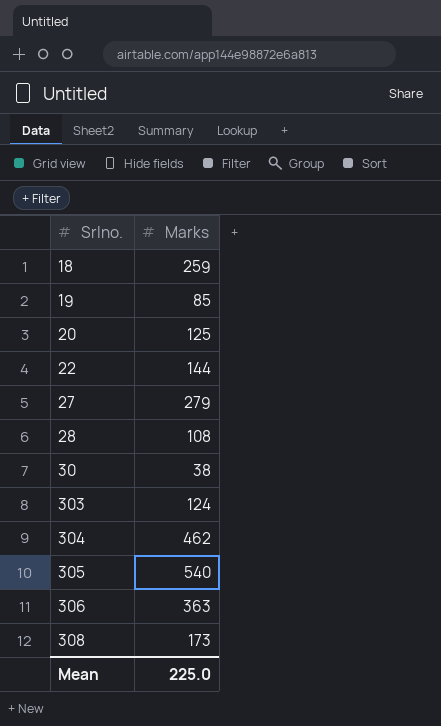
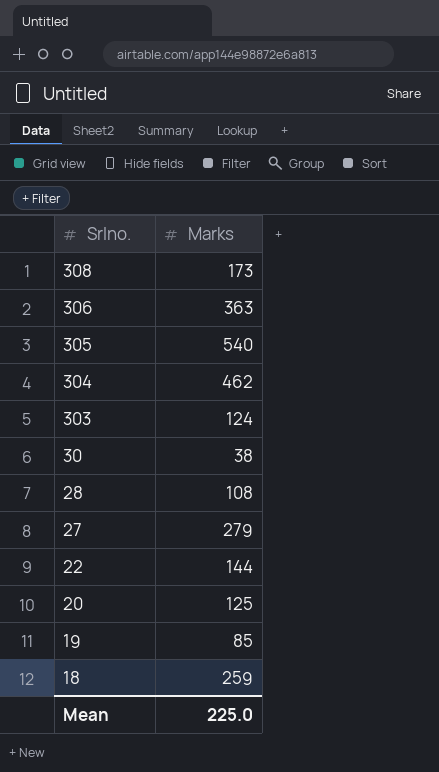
row order: Srlno. ascending -> Srlno. descending

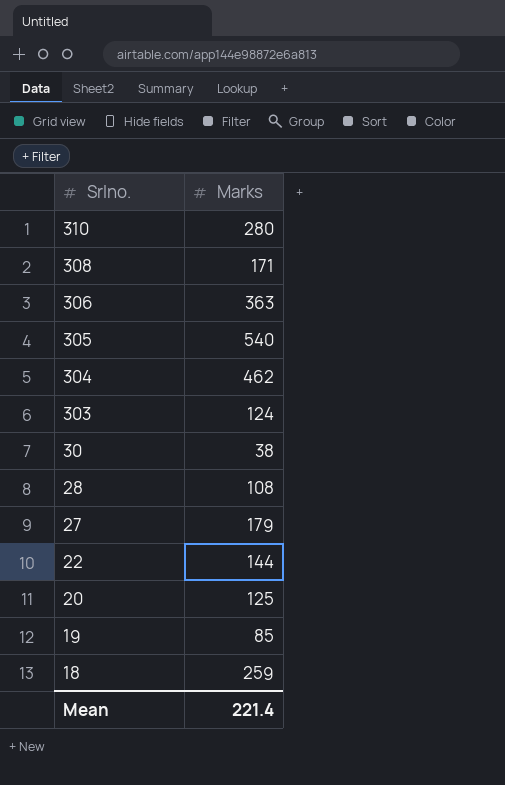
row 310: none -> 280
308 | Marks: 173 -> 171
27 | Marks: 279 -> 179
Mean | Marks: 225.0 -> 221.4

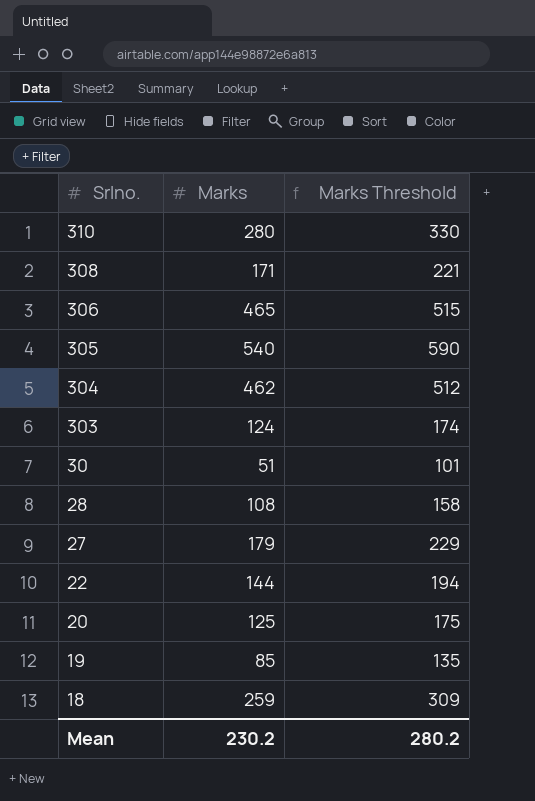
column Marks Threshold | formula: none -> [Marks] + 50
306 | Marks: 363 -> 465
30 | Marks: 38 -> 51
Mean | Marks: 221.4 -> 230.2

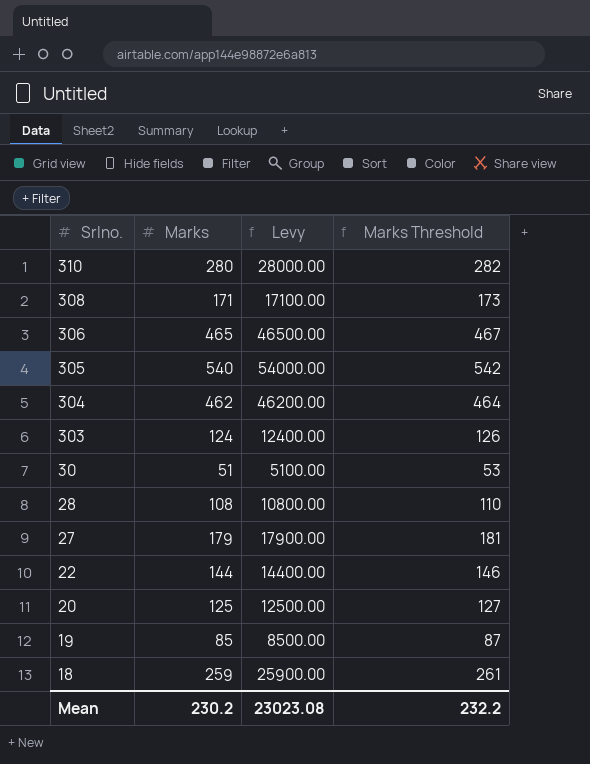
column Levy | formula: none -> [Marks] * 100
column Marks Threshold | formula: [Marks] + 50 -> [Marks] + 2
Mean | Marks Threshold: 280.2 -> 232.2

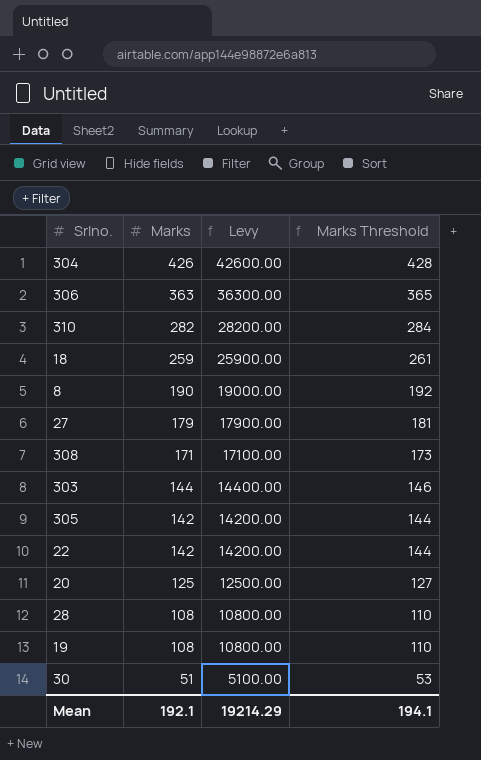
row order: Srlno. descending -> Marks descending
304 | Marks: 462 -> 426
304 | Levy: 46200.00 -> 42600.00
304 | Marks Threshold: 464 -> 428
306 | Marks: 465 -> 363
306 | Levy: 46500.00 -> 36300.00
306 | Marks Threshold: 467 -> 365
310 | Marks: 280 -> 282
310 | Levy: 28000.00 -> 28200.00
310 | Marks Threshold: 282 -> 284
row 8: none -> 190 | 19000.00 | 192
303 | Marks: 124 -> 144
303 | Levy: 12400.00 -> 14400.00
303 | Marks Threshold: 126 -> 146
305 | Marks: 540 -> 142
305 | Levy: 54000.00 -> 14200.00
305 | Marks Threshold: 542 -> 144
22 | Marks: 144 -> 142
22 | Levy: 14400.00 -> 14200.00
22 | Marks Threshold: 146 -> 144
19 | Marks: 85 -> 108
19 | Levy: 8500.00 -> 10800.00
19 | Marks Threshold: 87 -> 110
Mean | Marks: 230.2 -> 192.1
Mean | Levy: 23023.08 -> 19214.29
Mean | Marks Threshold: 232.2 -> 194.1

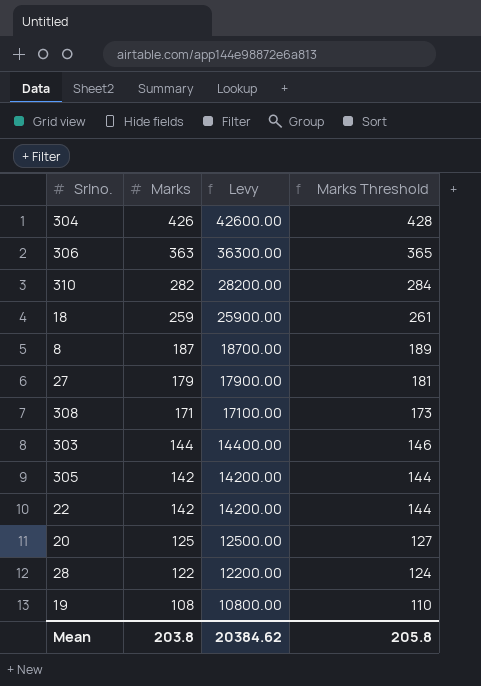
row 30: 51 | 5100.00 | 53 -> none
8 | Marks: 190 -> 187
8 | Levy: 19000.00 -> 18700.00
8 | Marks Threshold: 192 -> 189
28 | Marks: 108 -> 122
28 | Levy: 10800.00 -> 12200.00
28 | Marks Threshold: 110 -> 124
Mean | Marks: 192.1 -> 203.8
Mean | Levy: 19214.29 -> 20384.62
Mean | Marks Threshold: 194.1 -> 205.8

